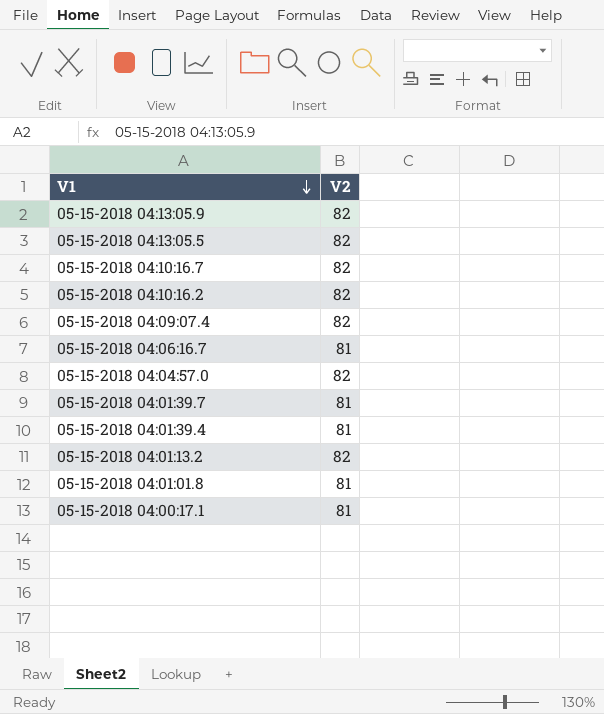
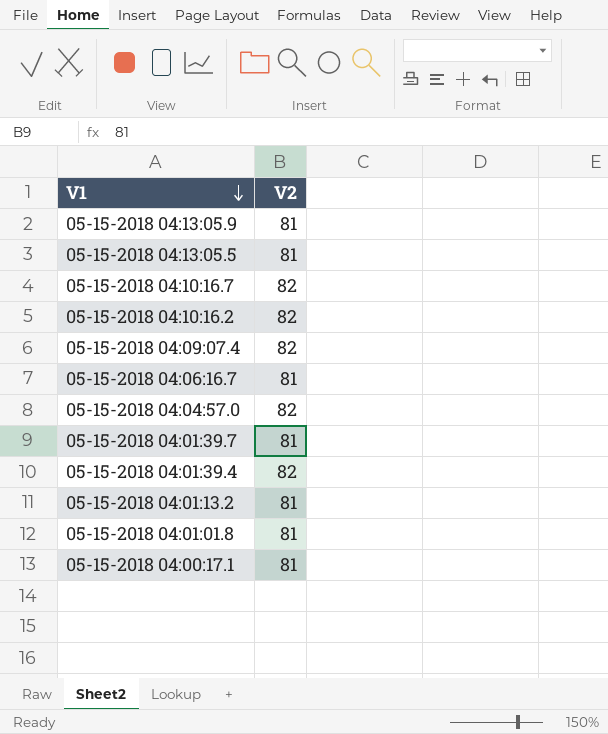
05-15-2018 04:13:05.9 | V2: 82 -> 81
05-15-2018 04:13:05.5 | V2: 82 -> 81
05-15-2018 04:01:39.4 | V2: 81 -> 82
05-15-2018 04:01:13.2 | V2: 82 -> 81

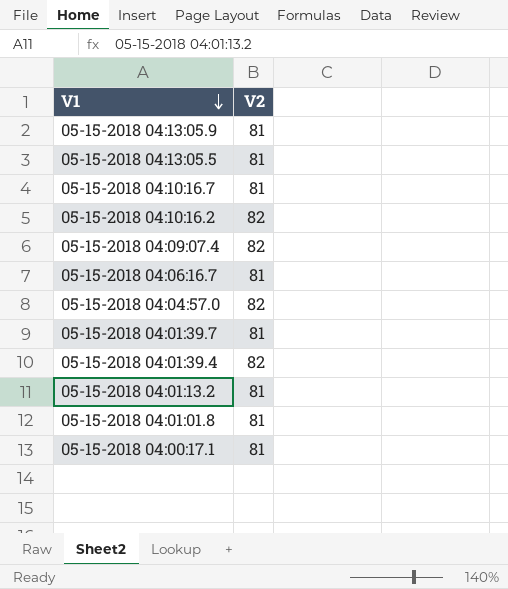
05-15-2018 04:10:16.7 | V2: 82 -> 81

